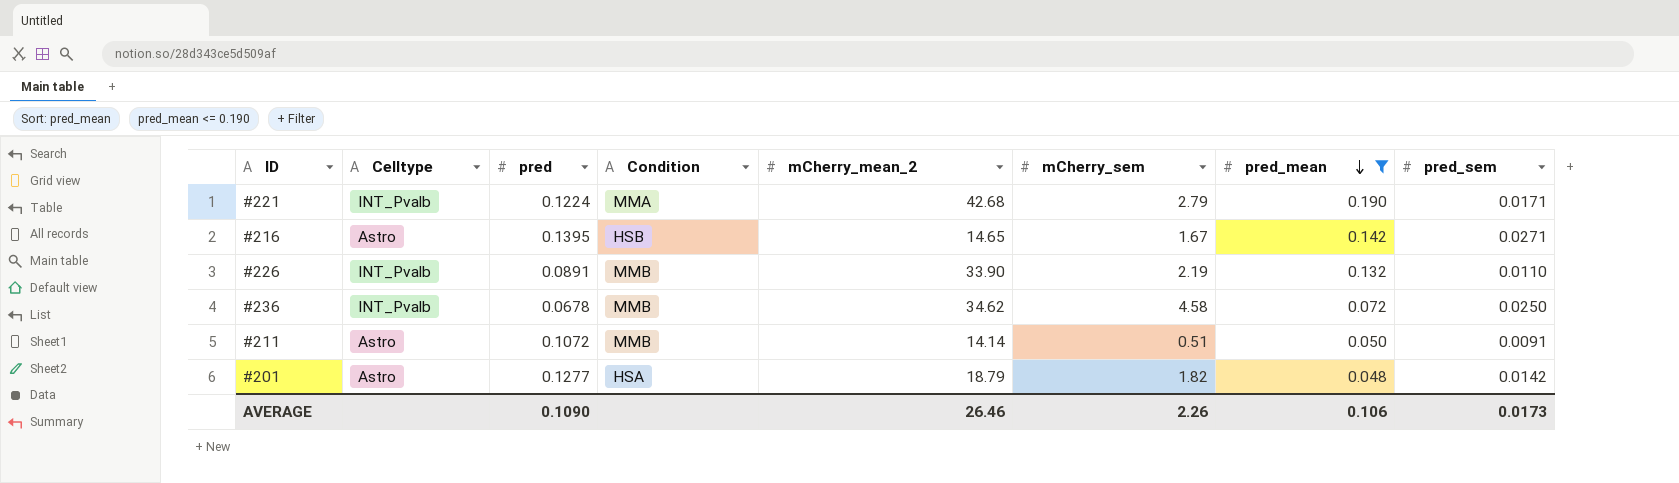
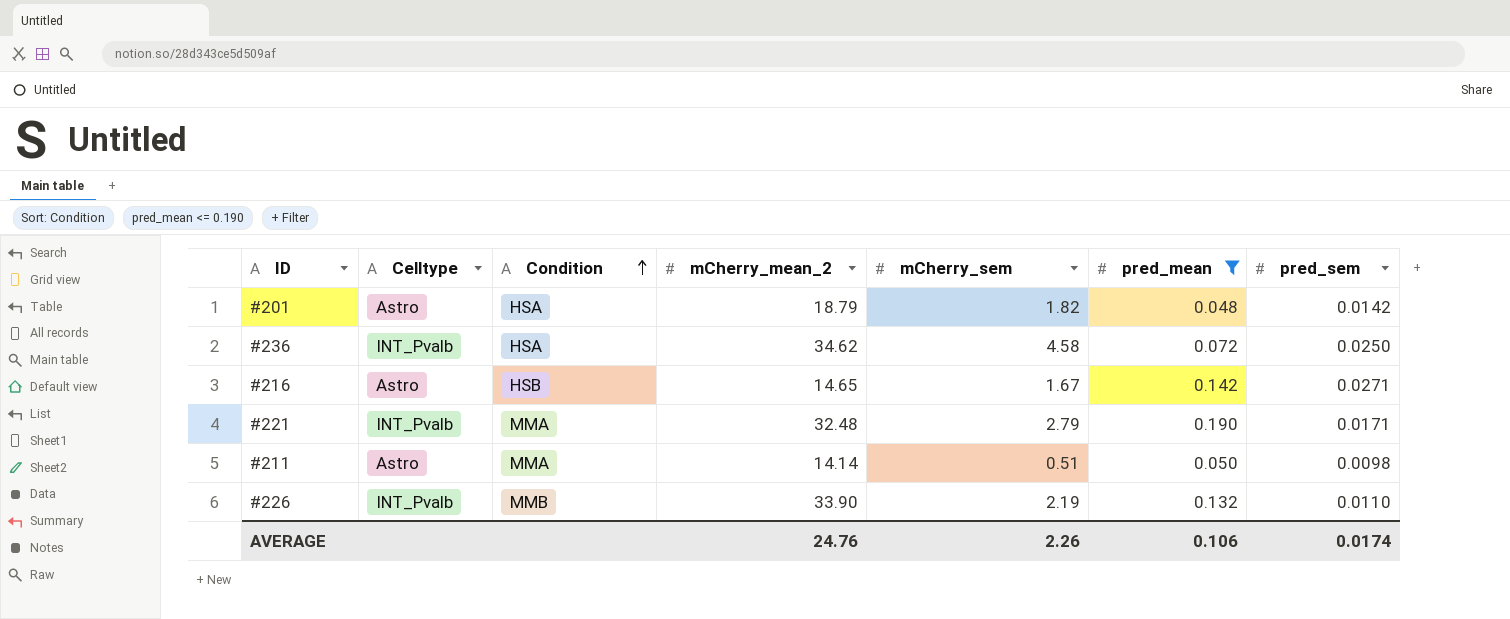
row order: pred_mean descending -> Condition ascending
column pred | position: 3 -> none
#236 | Condition: MMB -> HSA
#221 | mCherry_mean_2: 42.68 -> 32.48
#211 | Condition: MMB -> MMA
#211 | pred_sem: 0.0091 -> 0.0098
AVERAGE | mCherry_mean_2: 26.46 -> 24.76
AVERAGE | pred_sem: 0.0173 -> 0.0174

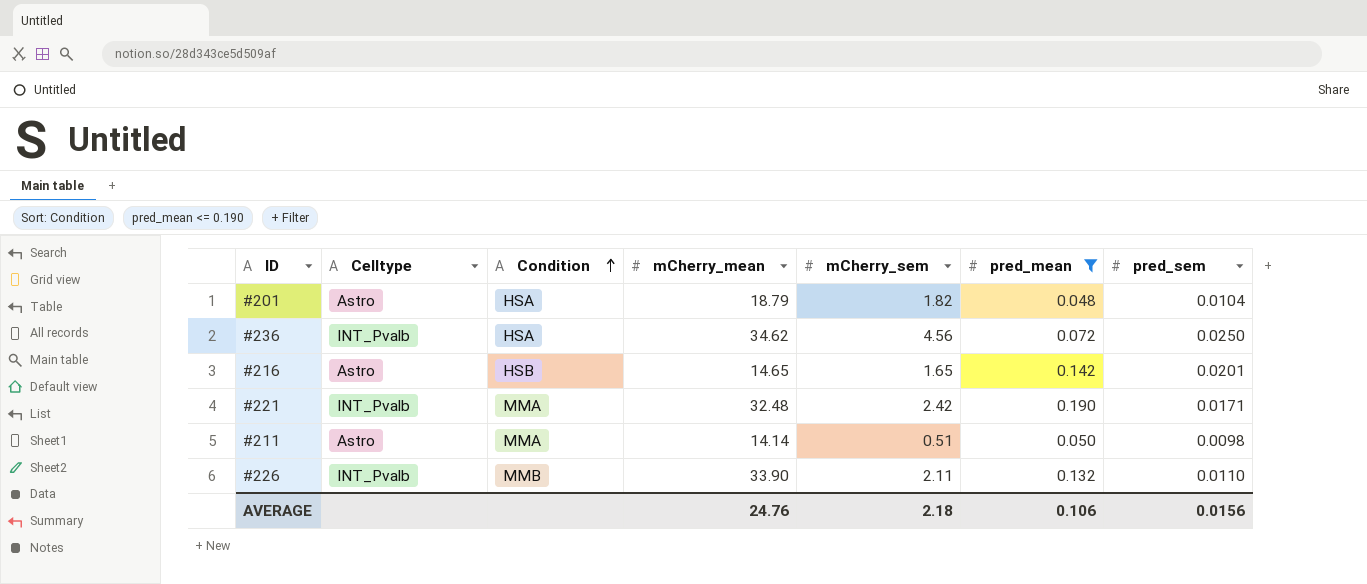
column name: mCherry_mean_2 -> mCherry_mean
#201 | pred_sem: 0.0142 -> 0.0104
#236 | mCherry_sem: 4.58 -> 4.56
#216 | mCherry_sem: 1.67 -> 1.65
#216 | pred_sem: 0.0271 -> 0.0201
#221 | mCherry_sem: 2.79 -> 2.42
#226 | mCherry_sem: 2.19 -> 2.11
AVERAGE | mCherry_sem: 2.26 -> 2.18
AVERAGE | pred_sem: 0.0174 -> 0.0156

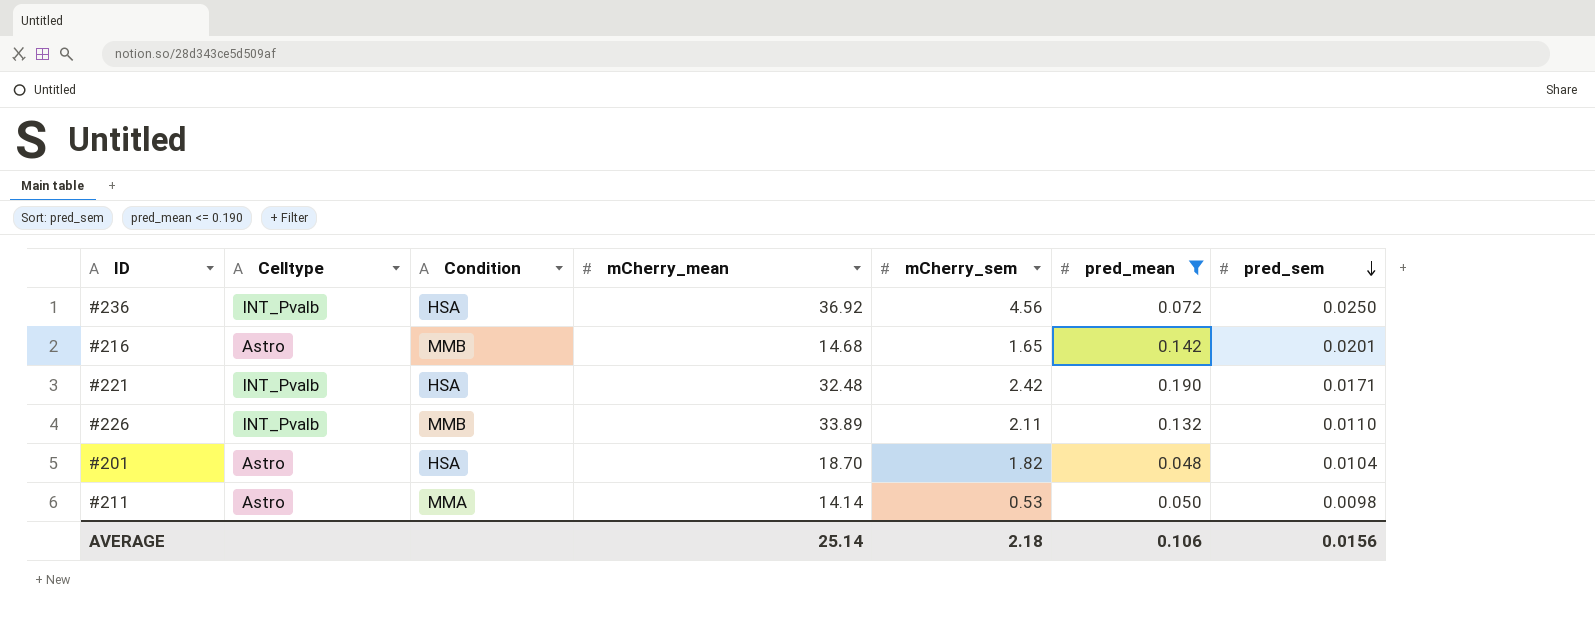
row order: Condition ascending -> pred_sem descending
#236 | mCherry_mean: 34.62 -> 36.92
#216 | Condition: HSB -> MMB
#216 | mCherry_mean: 14.65 -> 14.68
#221 | Condition: MMA -> HSA
#226 | mCherry_mean: 33.90 -> 33.89
#201 | mCherry_mean: 18.79 -> 18.70
#211 | mCherry_sem: 0.51 -> 0.53
AVERAGE | mCherry_mean: 24.76 -> 25.14

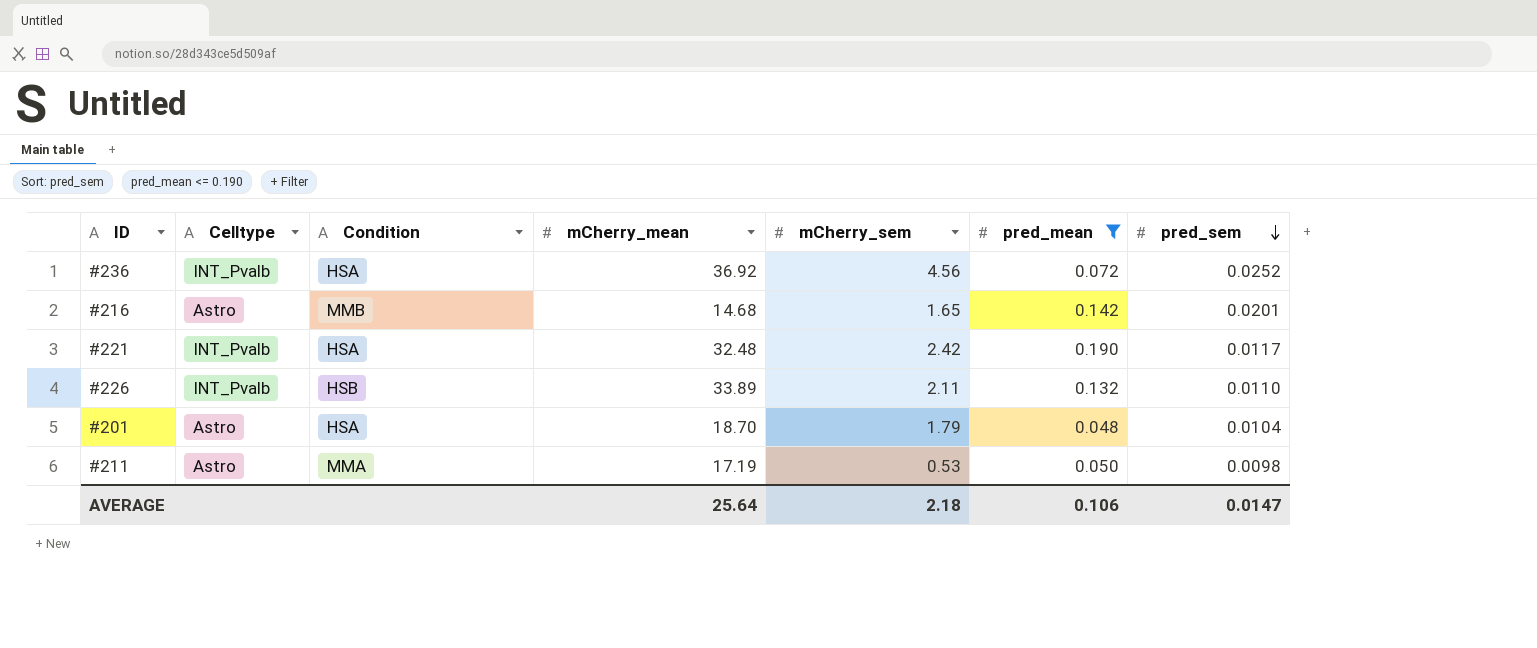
#236 | pred_sem: 0.0250 -> 0.0252
#221 | pred_sem: 0.0171 -> 0.0117
#226 | Condition: MMB -> HSB
#201 | mCherry_sem: 1.82 -> 1.79
#211 | mCherry_mean: 14.14 -> 17.19
AVERAGE | mCherry_mean: 25.14 -> 25.64
AVERAGE | pred_sem: 0.0156 -> 0.0147

